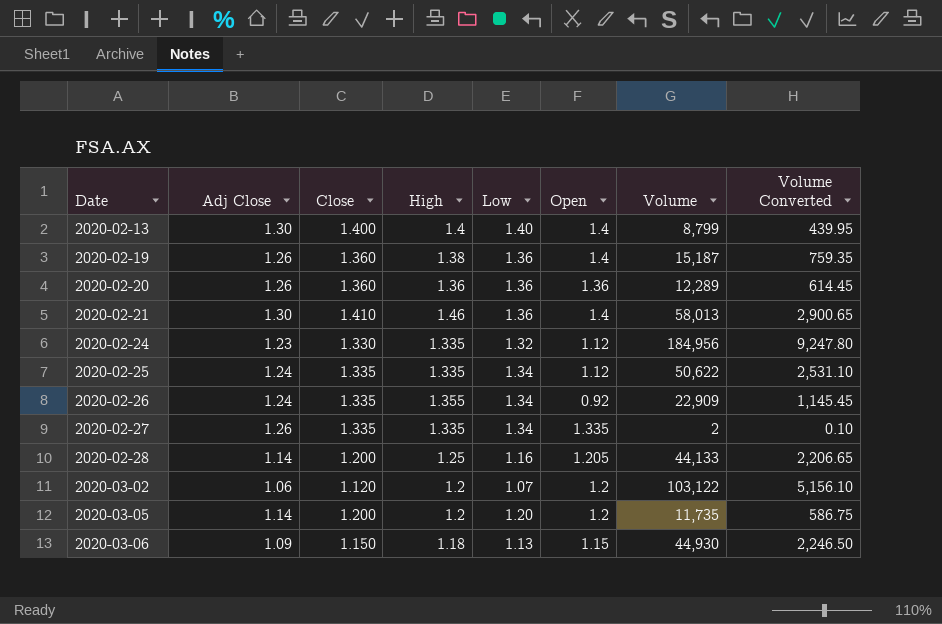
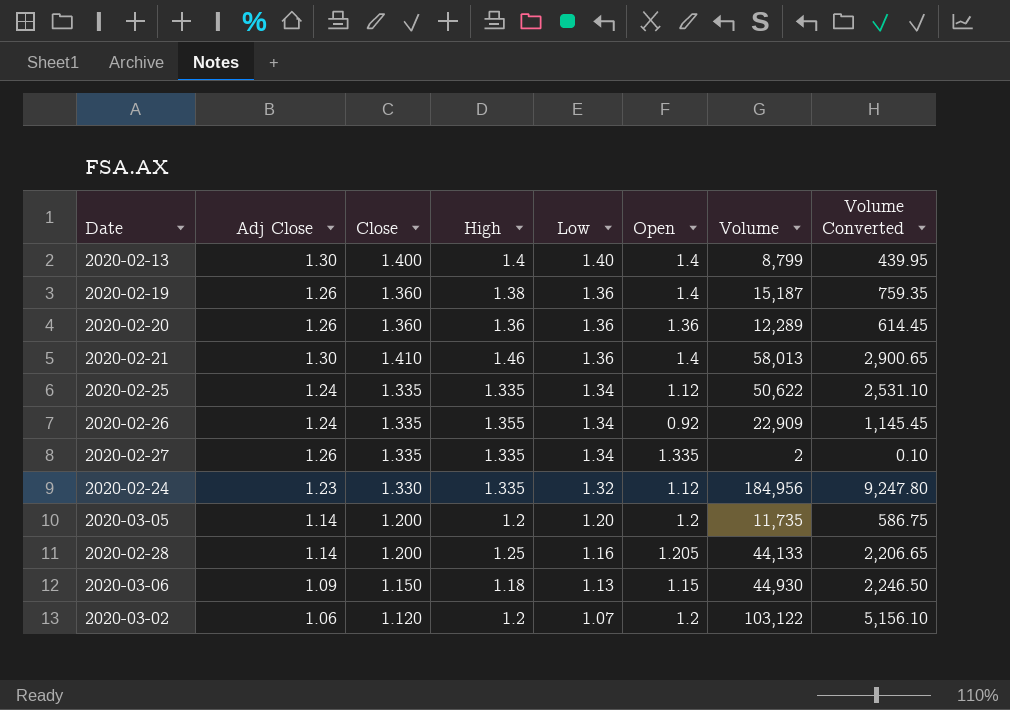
row order: Date ascending -> Low descending

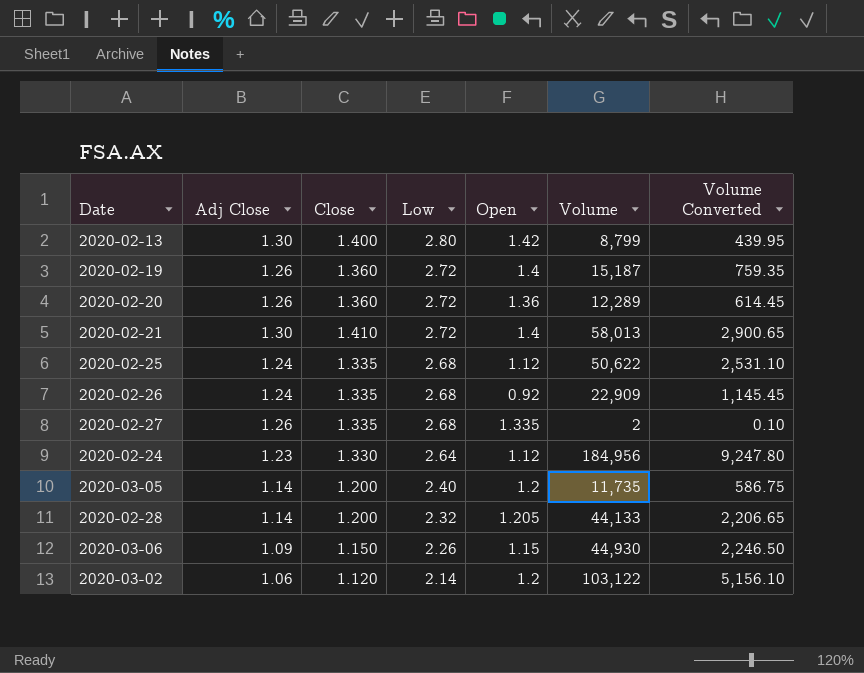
column High | position: 4 -> none
2020-02-13 | Low: 1.40 -> 2.80
2020-02-13 | Open: 1.4 -> 1.42
2020-02-19 | Low: 1.36 -> 2.72
2020-02-20 | Low: 1.36 -> 2.72
2020-02-21 | Low: 1.36 -> 2.72
2020-02-25 | Low: 1.34 -> 2.68
2020-02-26 | Low: 1.34 -> 2.68
2020-02-27 | Low: 1.34 -> 2.68
2020-02-24 | Low: 1.32 -> 2.64
2020-03-05 | Low: 1.20 -> 2.40
2020-02-28 | Low: 1.16 -> 2.32
2020-03-06 | Low: 1.13 -> 2.26
2020-03-02 | Low: 1.07 -> 2.14

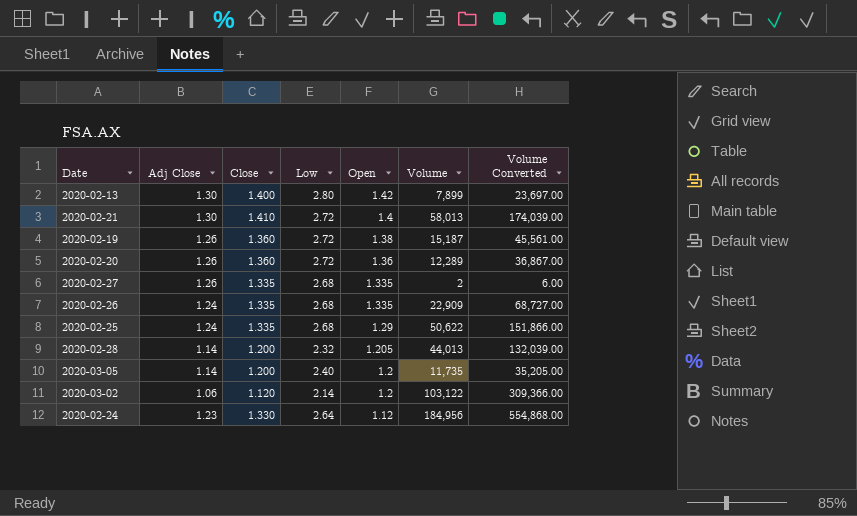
row order: Low descending -> Open descending
column Volume Converted | formula: [Volume] * 0.05 -> [Volume] * 3
row 2020-03-06: 1.09 | 1.150 | 2.26 | 1.15 | 44,930 | 2,246.50 -> none
2020-02-13 | Volume: 8,799 -> 7,899
2020-02-19 | Open: 1.4 -> 1.38
2020-02-26 | Open: 0.92 -> 1.335
2020-02-25 | Open: 1.12 -> 1.29
2020-02-28 | Volume: 44,133 -> 44,013

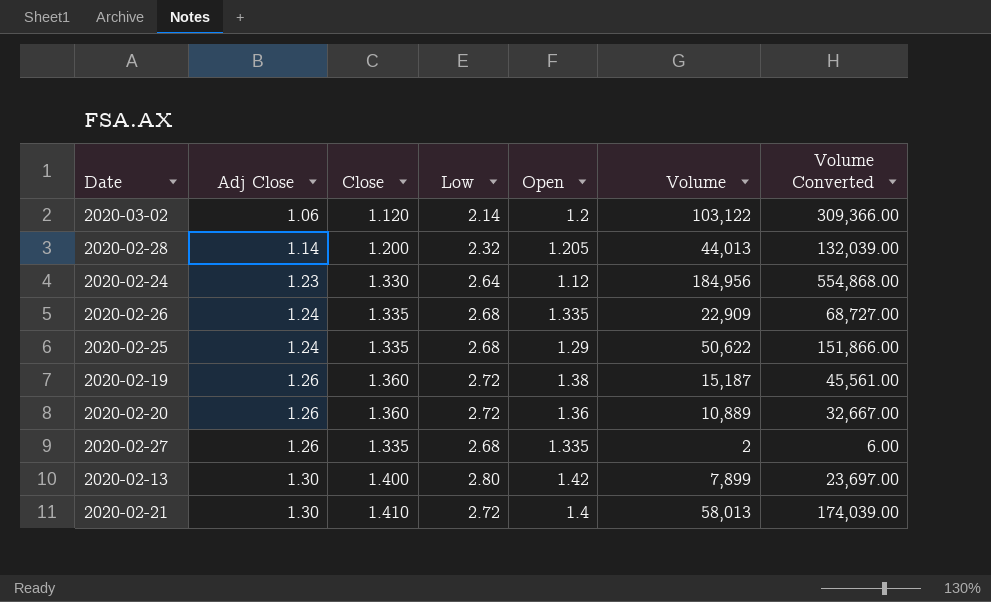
row order: Open descending -> Adj Close ascending
row 2020-03-05: 1.14 | 1.200 | 2.40 | 1.2 | 11,735 | 35,205.00 -> none
2020-02-20 | Volume: 12,289 -> 10,889
2020-02-20 | Volume Converted: 36,867.00 -> 32,667.00

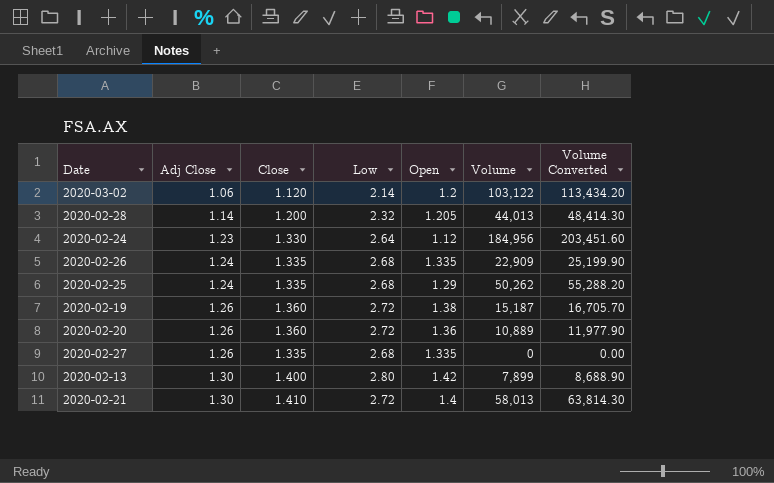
column Volume Converted | formula: [Volume] * 3 -> [Volume] * 1.1
2020-02-25 | Volume: 50,622 -> 50,262
2020-02-27 | Volume: 2 -> 0

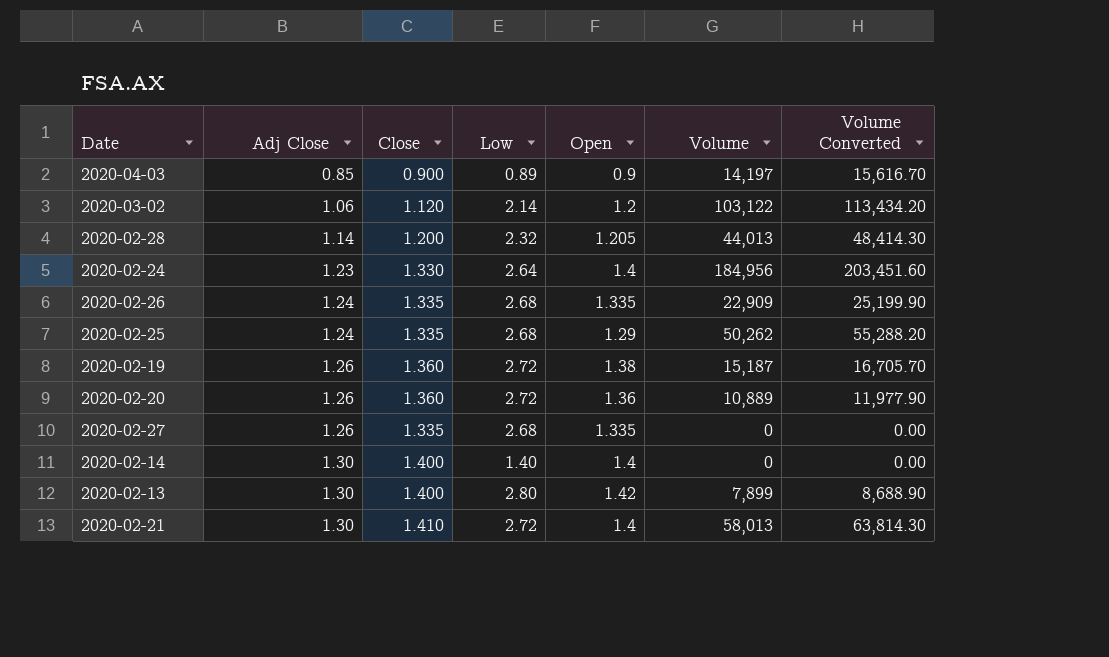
row 2020-04-03: none -> 0.85 | 0.900 | 0.89 | 0.9 | 14,197 | 15,616.70
2020-02-24 | Open: 1.12 -> 1.4
row 2020-02-14: none -> 1.30 | 1.400 | 1.40 | 1.4 | 0 | 0.00

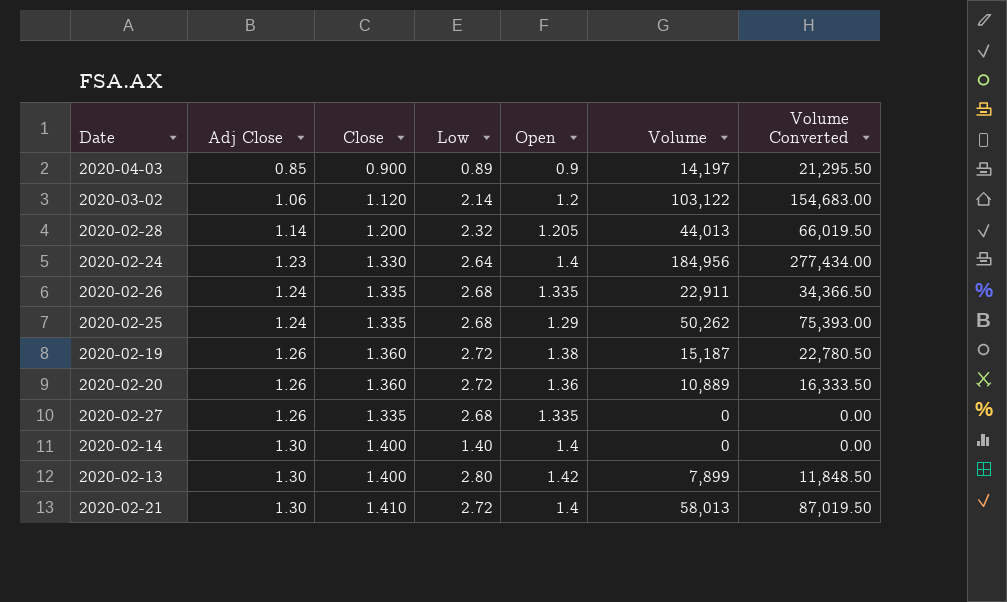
column Volume Converted | formula: [Volume] * 1.1 -> [Volume] * 1.5
2020-02-26 | Volume: 22,909 -> 22,911

